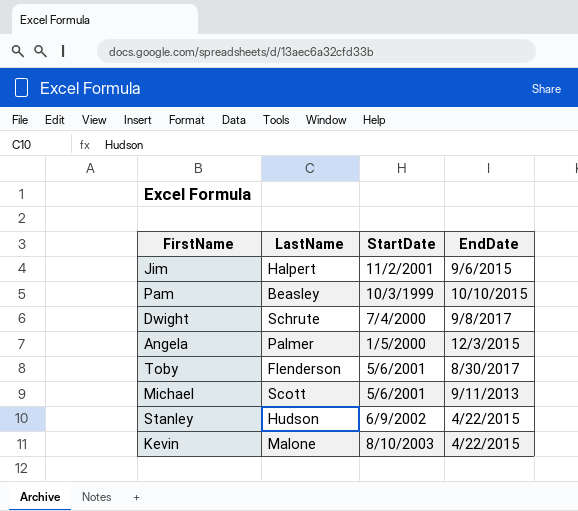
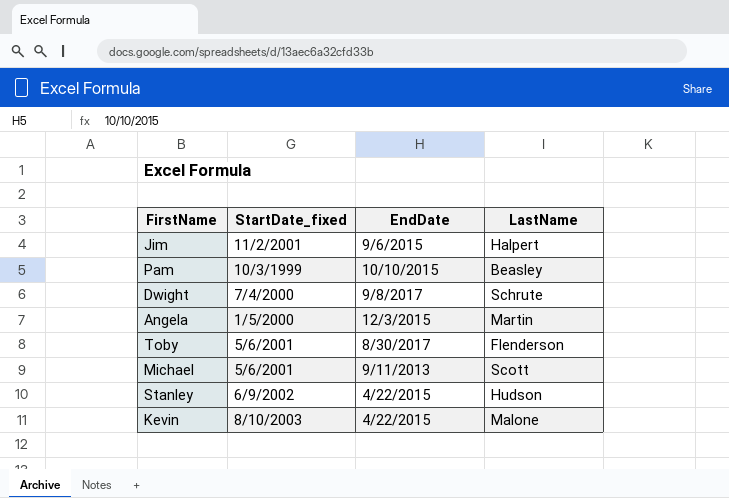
column name: StartDate -> StartDate_fixed
column LastName | position: 2 -> 4
Angela | LastName: Palmer -> Martin

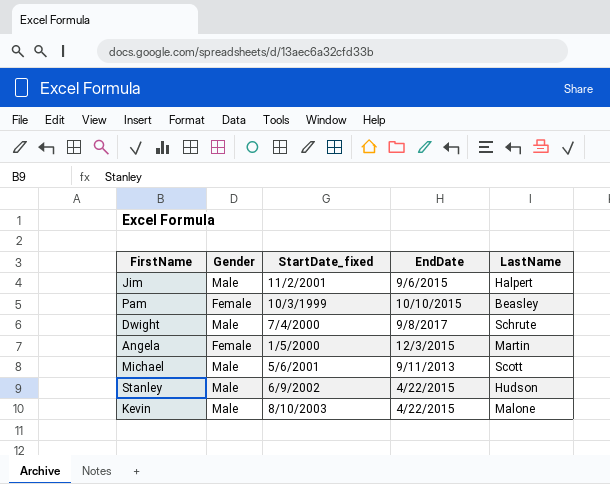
column Gender | position: none -> 2
row Toby: 5/6/2001 | 8/30/2017 | Flenderson -> none

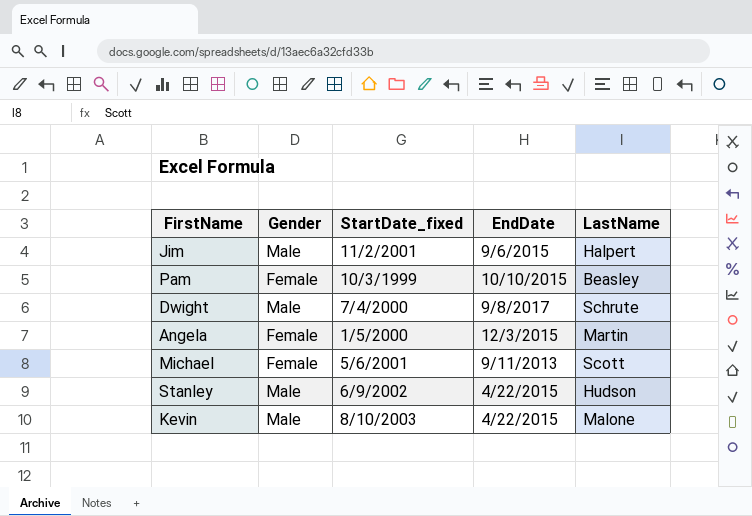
Michael | Gender: Male -> Female

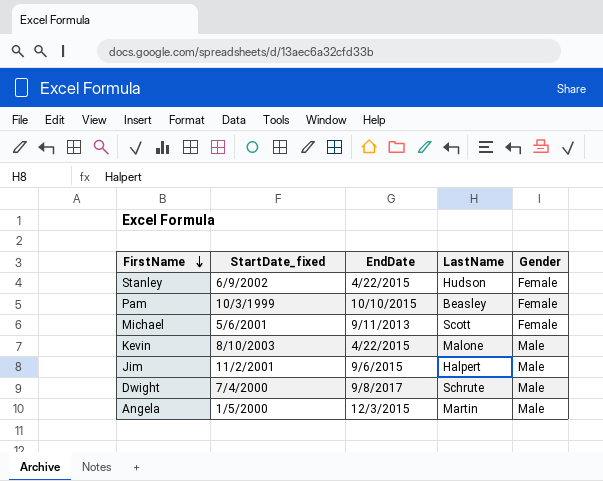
row order: none -> FirstName descending
column Gender | position: 2 -> 5
Stanley | Gender: Male -> Female
Angela | Gender: Female -> Male

